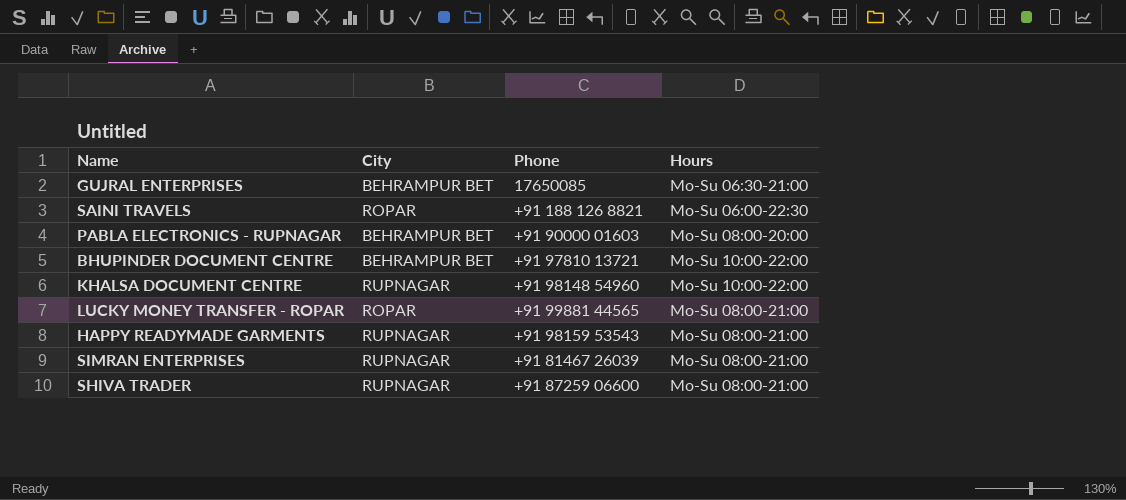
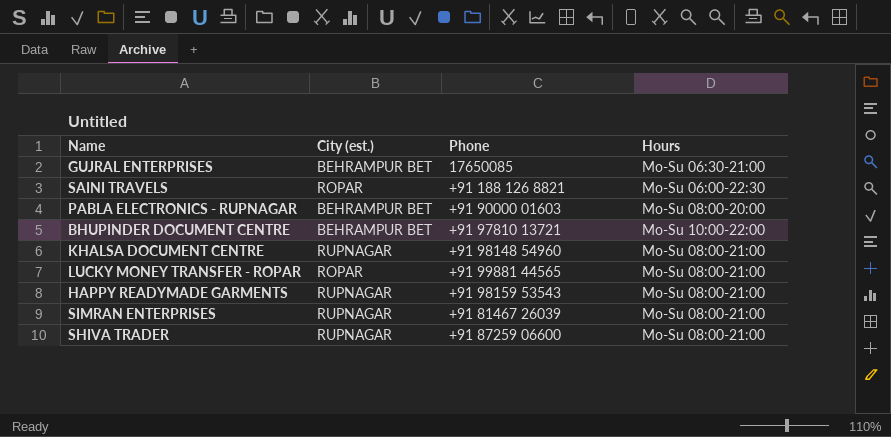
column name: City -> City (est.)
KHALSA DOCUMENT CENTRE | Hours: Mo-Su 10:00-22:00 -> Mo-Su 08:00-21:00

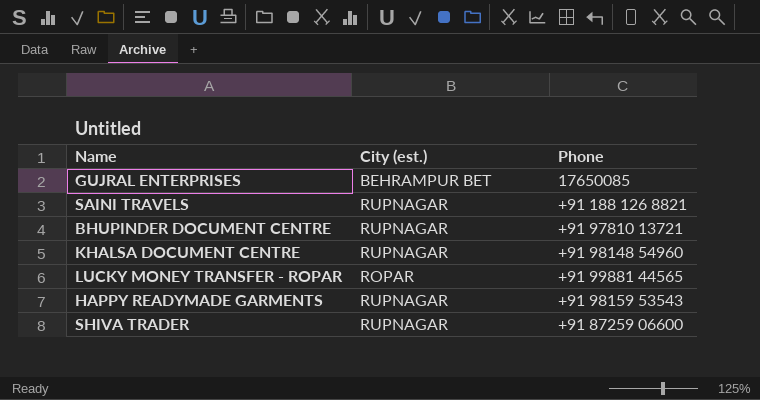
column Hours | position: 4 -> none
row PABLA ELECTRONICS - RUPNAGAR: BEHRAMPUR BET | +91 90000 01603 | Mo-Su 08:00-20:00 -> none
row SIMRAN ENTERPRISES: RUPNAGAR | +91 81467 26039 | Mo-Su 08:00-21:00 -> none
SAINI TRAVELS | City (est.): ROPAR -> RUPNAGAR
BHUPINDER DOCUMENT CENTRE | City (est.): BEHRAMPUR BET -> RUPNAGAR

